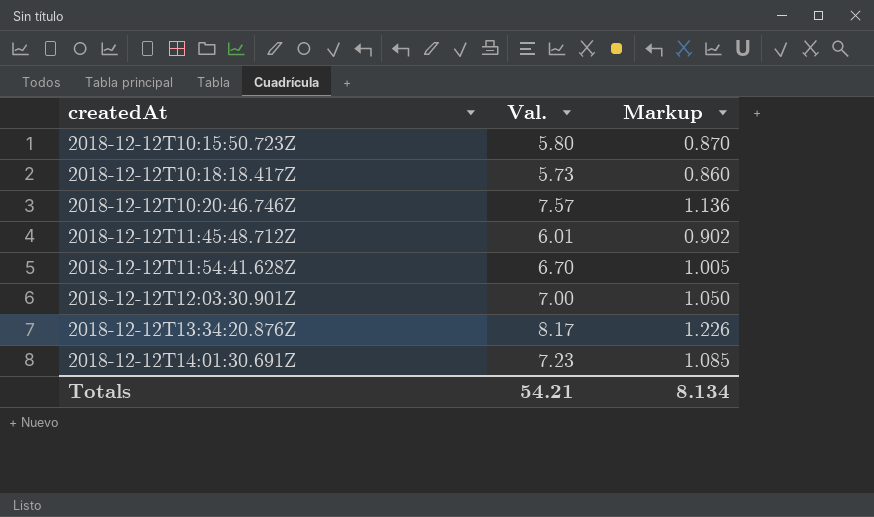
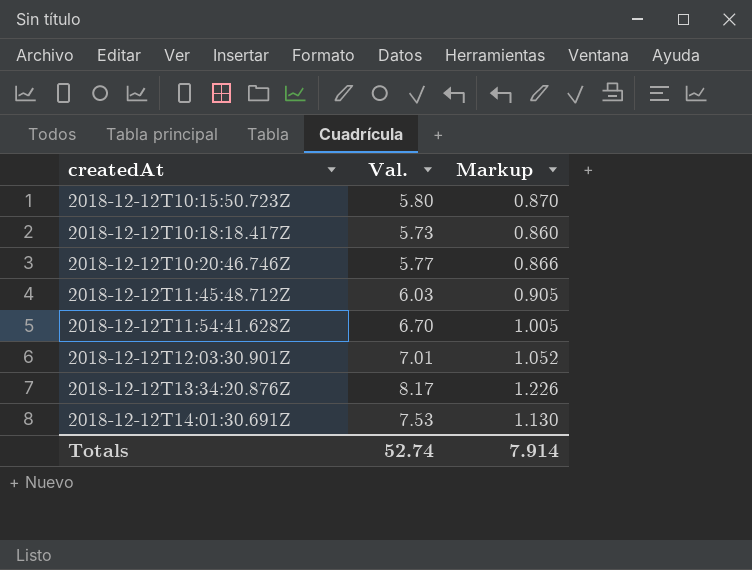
2018-12-12T10:20:46.746Z | Val.: 7.57 -> 5.77
2018-12-12T10:20:46.746Z | Markup: 1.136 -> 0.866
2018-12-12T11:45:48.712Z | Val.: 6.01 -> 6.03
2018-12-12T11:45:48.712Z | Markup: 0.902 -> 0.905
2018-12-12T12:03:30.901Z | Val.: 7.00 -> 7.01
2018-12-12T12:03:30.901Z | Markup: 1.050 -> 1.052
2018-12-12T14:01:30.691Z | Val.: 7.23 -> 7.53
2018-12-12T14:01:30.691Z | Markup: 1.085 -> 1.130
Totals | Val.: 54.21 -> 52.74
Totals | Markup: 8.134 -> 7.914

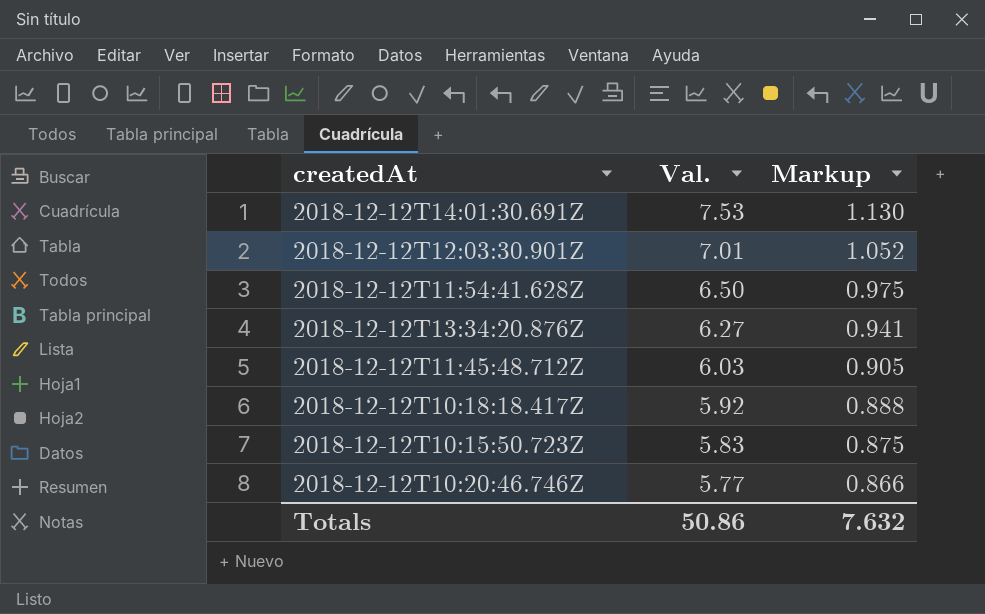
row order: createdAt ascending -> Val. descending
2018-12-12T11:54:41.628Z | Val.: 6.70 -> 6.50
2018-12-12T11:54:41.628Z | Markup: 1.005 -> 0.975
2018-12-12T13:34:20.876Z | Val.: 8.17 -> 6.27
2018-12-12T13:34:20.876Z | Markup: 1.226 -> 0.941
2018-12-12T10:18:18.417Z | Val.: 5.73 -> 5.92
2018-12-12T10:18:18.417Z | Markup: 0.860 -> 0.888
2018-12-12T10:15:50.723Z | Val.: 5.80 -> 5.83
2018-12-12T10:15:50.723Z | Markup: 0.870 -> 0.875
Totals | Val.: 52.74 -> 50.86
Totals | Markup: 7.914 -> 7.632

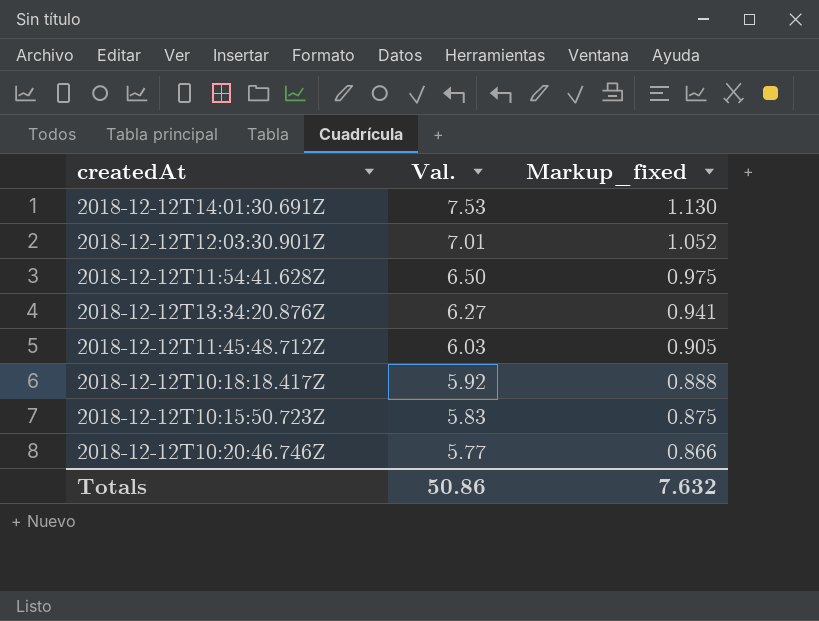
column name: Markup -> Markup_fixed

